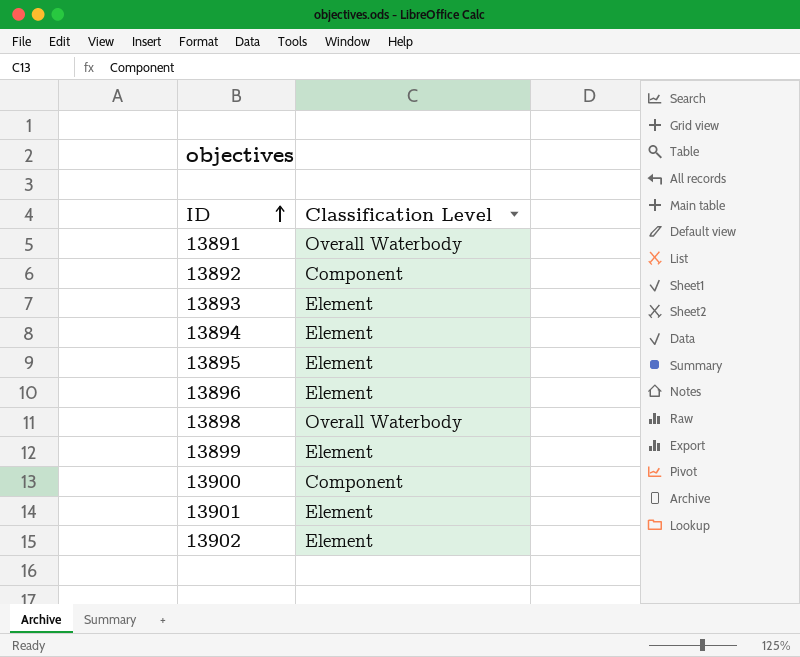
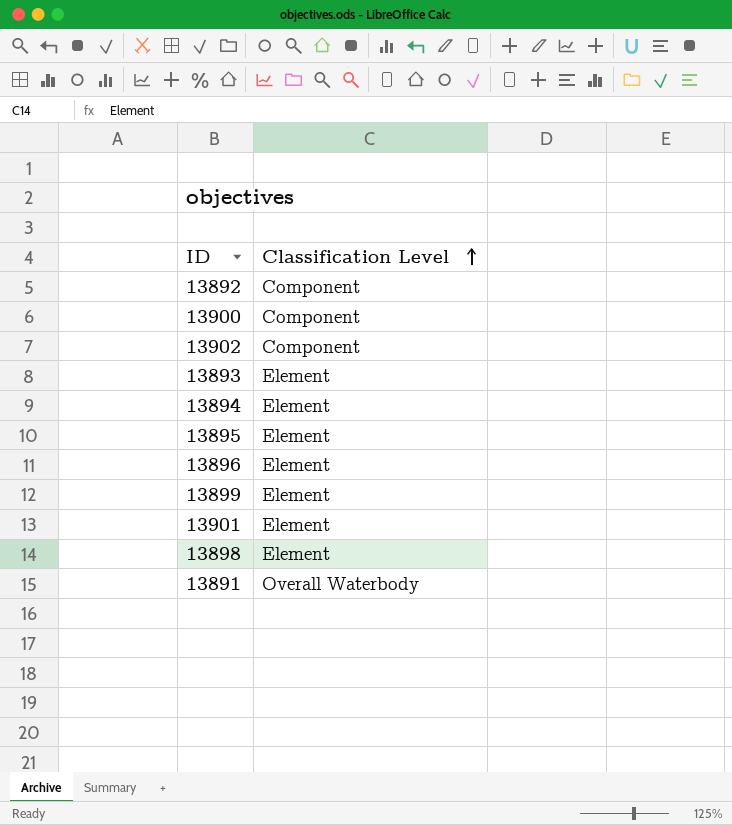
row order: ID ascending -> Classification Level ascending
13902 | Classification Level: Element -> Component
13898 | Classification Level: Overall Waterbody -> Element

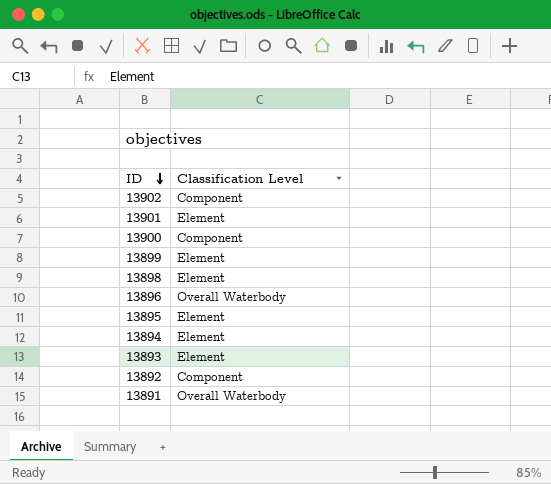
row order: Classification Level ascending -> ID descending
13896 | Classification Level: Element -> Overall Waterbody

